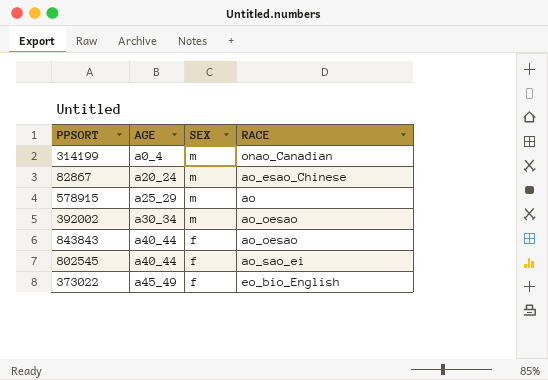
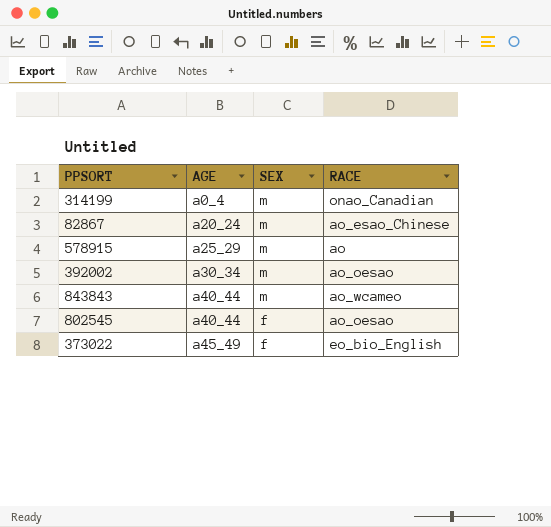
843843 | SEX: f -> m
843843 | RACE: ao_oesao -> ao_wcameo
802545 | RACE: ao_sao_ei -> ao_oesao

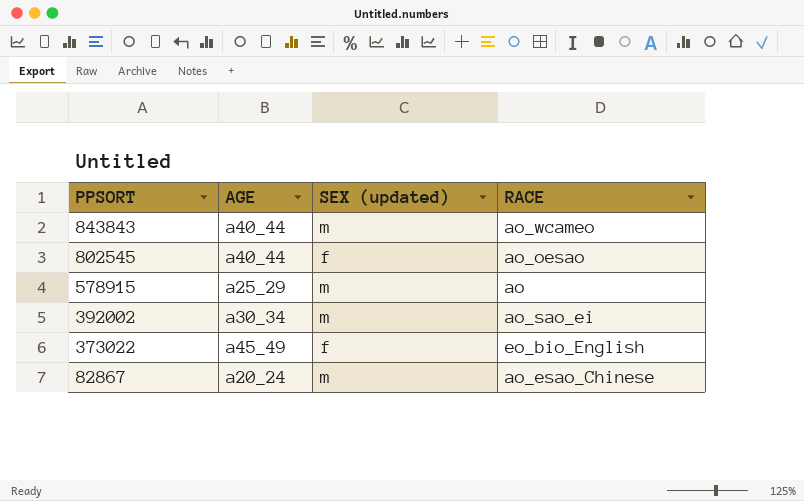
row order: AGE ascending -> PPSORT descending
column name: SEX -> SEX (updated)
row 314199: a0_4 | m | onao_Canadian -> none
392002 | RACE: ao_oesao -> ao_sao_ei

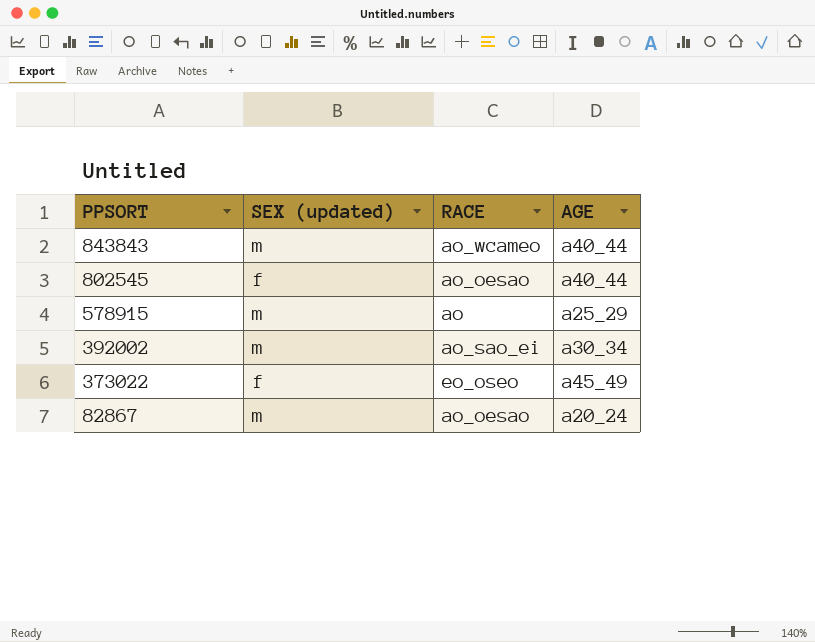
column AGE | position: 2 -> 4
373022 | RACE: eo_bio_English -> eo_oseo
82867 | RACE: ao_esao_Chinese -> ao_oesao

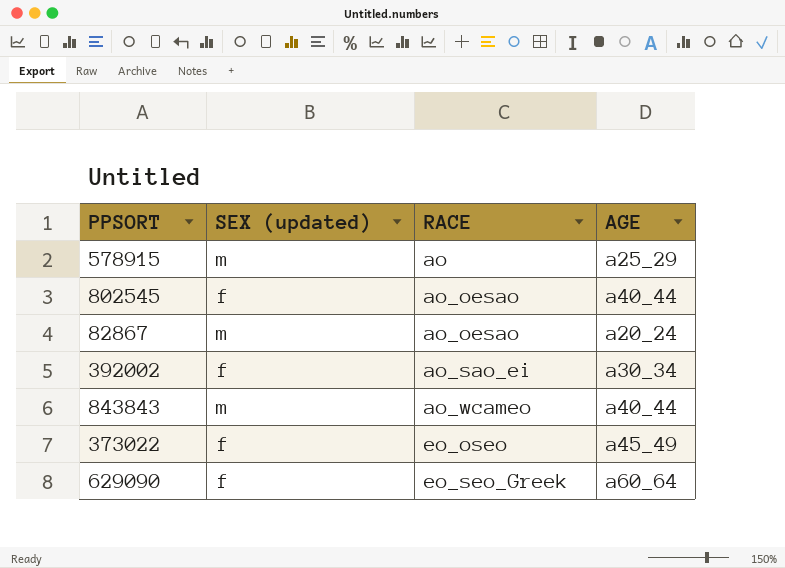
row order: PPSORT descending -> RACE ascending
392002 | SEX (updated): m -> f
row 629090: none -> f | eo_seo_Greek | a60_64

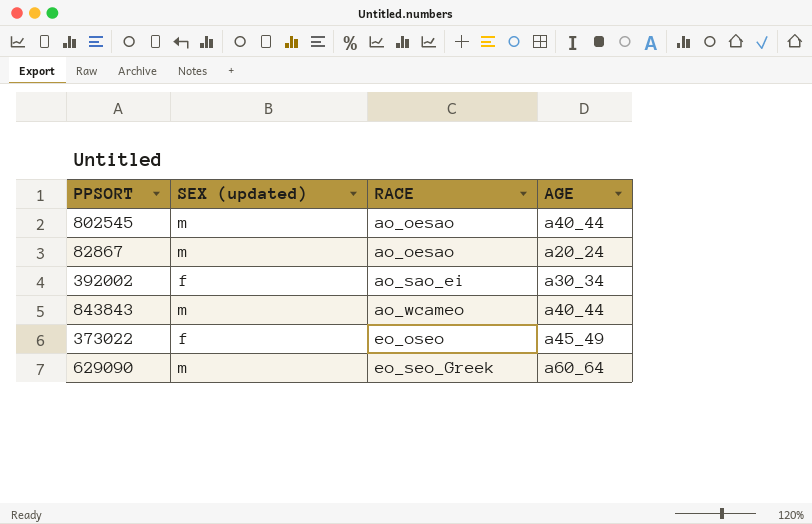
row 578915: m | ao | a25_29 -> none
802545 | SEX (updated): f -> m
629090 | SEX (updated): f -> m

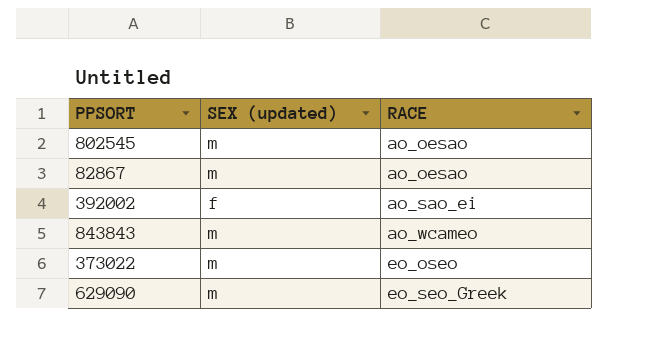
column AGE | position: 4 -> none
373022 | SEX (updated): f -> m

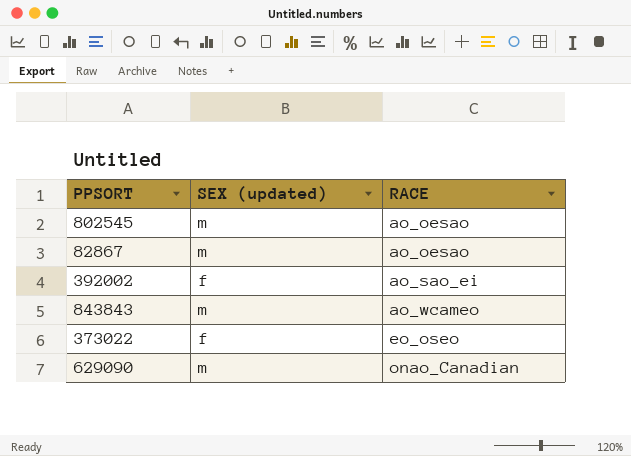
373022 | SEX (updated): m -> f
629090 | RACE: eo_seo_Greek -> onao_Canadian

